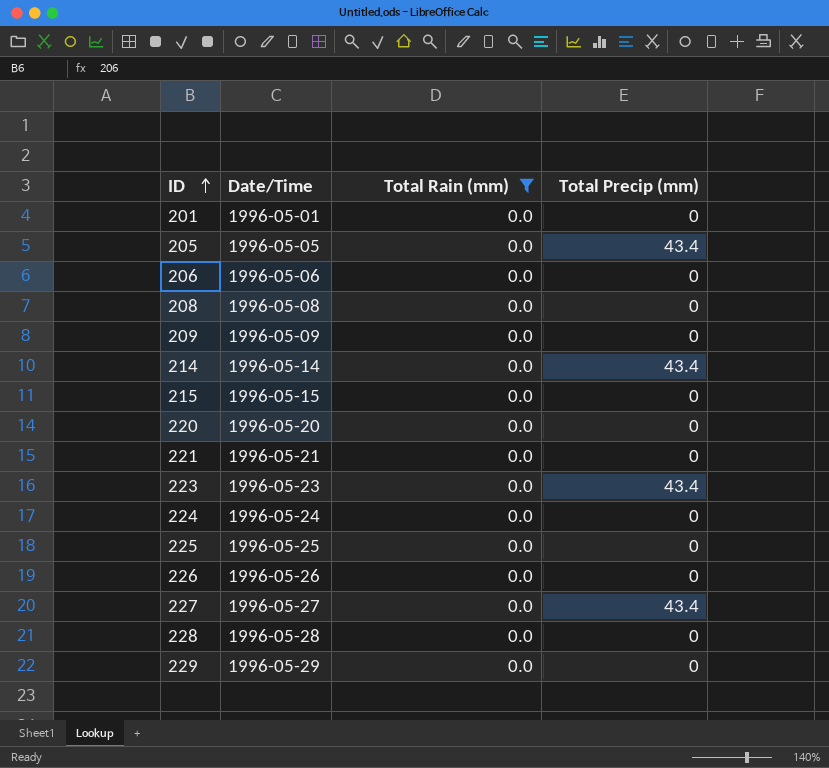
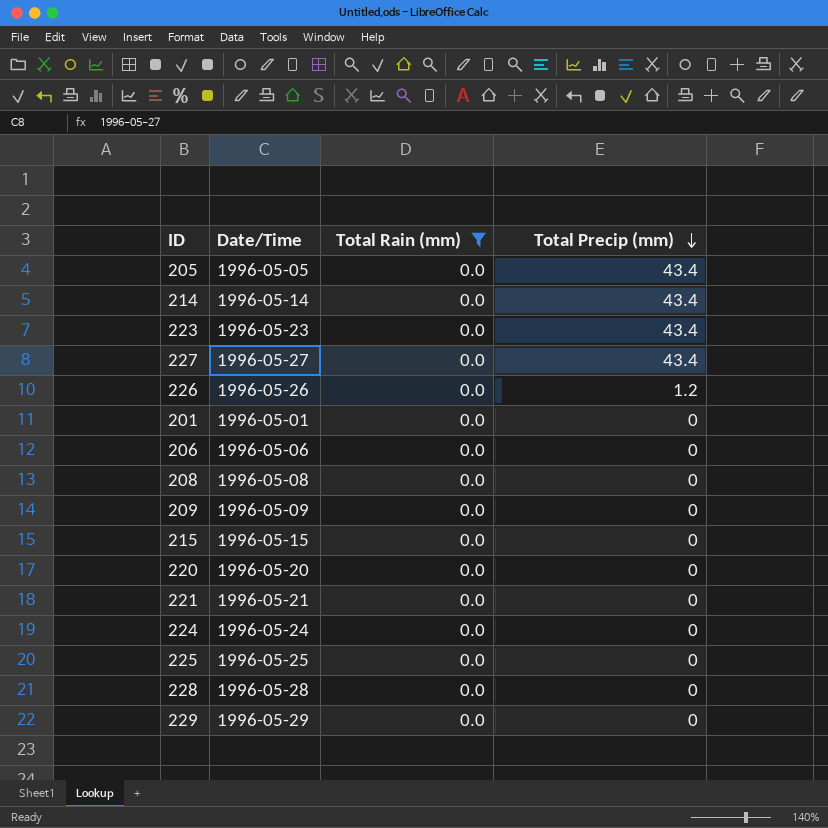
row order: ID ascending -> Total Precip (mm) descending
226 | Total Precip (mm): 0 -> 1.2

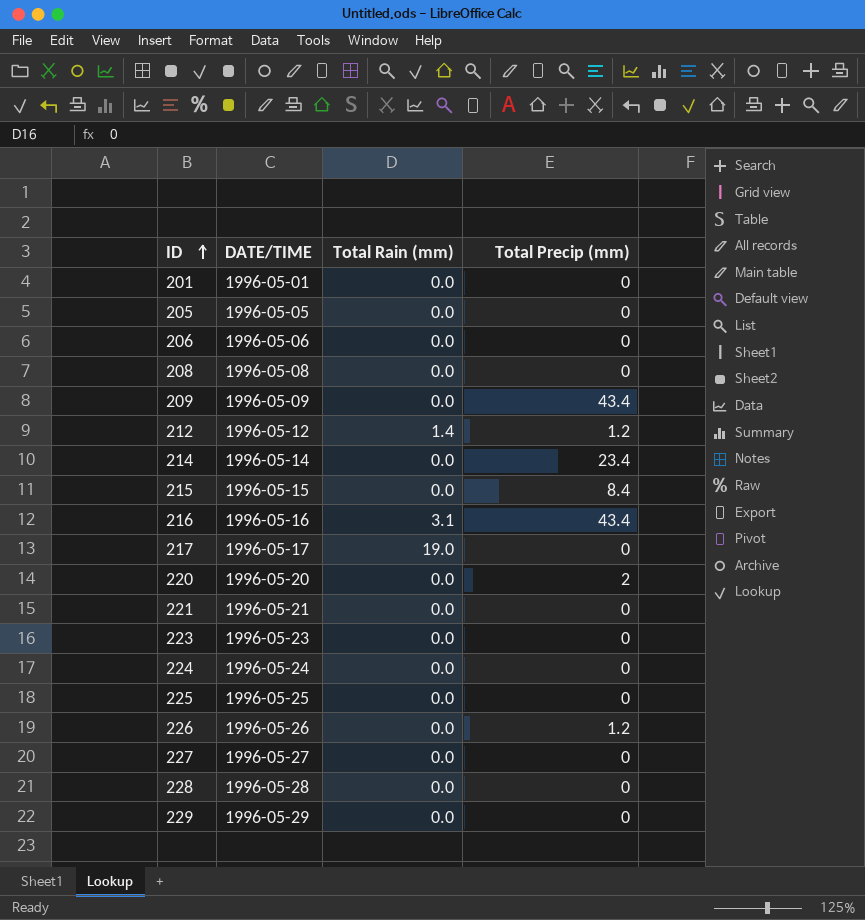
filter: Total Rain (mm) = 0.0 -> none
row order: Total Precip (mm) descending -> ID ascending
column name: Date/Time -> DATE/TIME
205 | Total Precip (mm): 43.4 -> 0
209 | Total Precip (mm): 0 -> 43.4
214 | Total Precip (mm): 43.4 -> 23.4
215 | Total Precip (mm): 0 -> 8.4
220 | Total Precip (mm): 0 -> 2
223 | Total Precip (mm): 43.4 -> 0
227 | Total Precip (mm): 43.4 -> 0

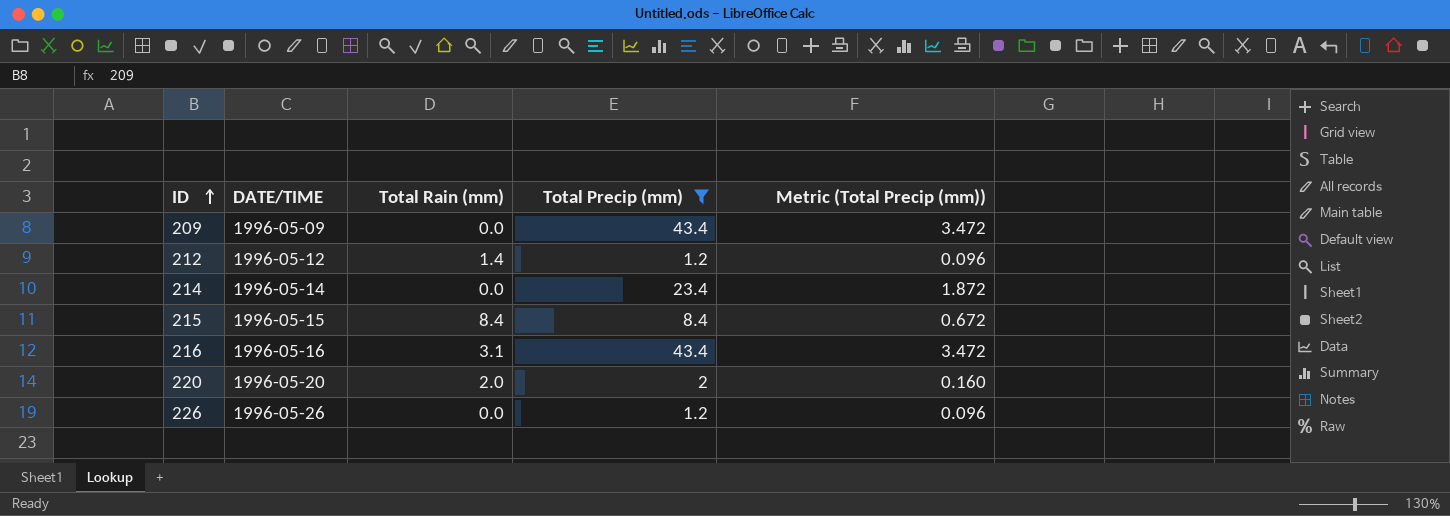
filter: none -> Total Precip (mm) != 0
column Metric (Total Precip (mm)) | formula: none -> [Total Precip (mm)] * 0.08
215 | Total Rain (mm): 0.0 -> 8.4
220 | Total Rain (mm): 0.0 -> 2.0

